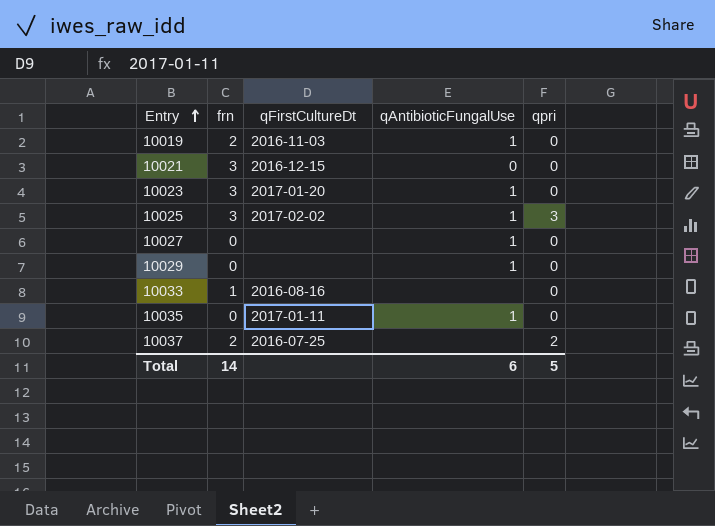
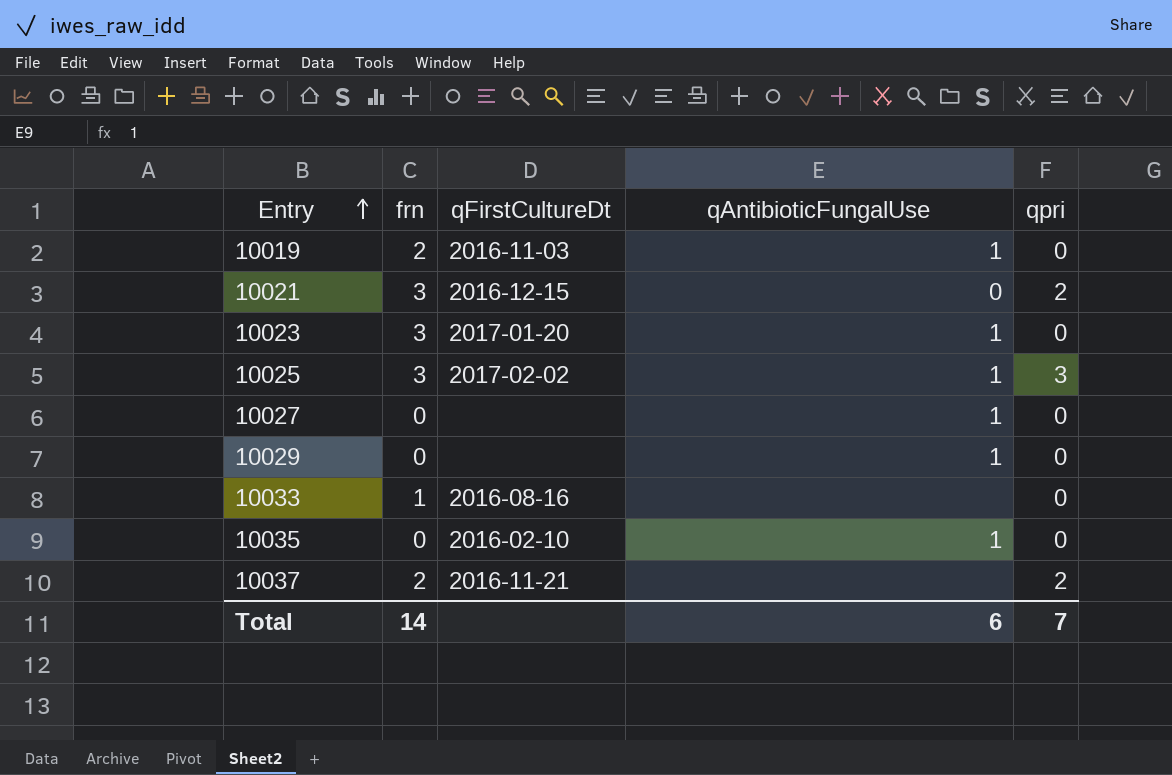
10021 | qpri: 0 -> 2
10035 | qFirstCultureDt: 2017-01-11 -> 2016-02-10
10037 | qFirstCultureDt: 2016-07-25 -> 2016-11-21
Total | qpri: 5 -> 7

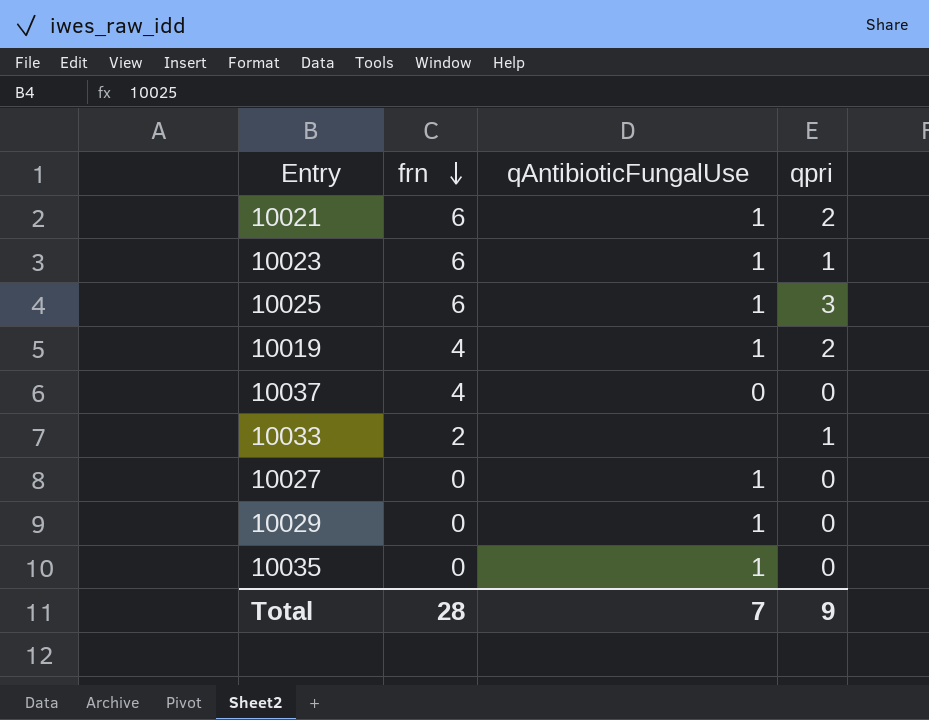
row order: Entry ascending -> frn descending
column qFirstCultureDt | position: 3 -> none
10021 | frn: 3 -> 6
10021 | qAntibioticFungalUse: 0 -> 1
10023 | frn: 3 -> 6
10023 | qpri: 0 -> 1
10025 | frn: 3 -> 6
10019 | frn: 2 -> 4
10019 | qpri: 0 -> 2
10037 | frn: 2 -> 4
10037 | qAntibioticFungalUse: none -> 0
10037 | qpri: 2 -> 0
10033 | frn: 1 -> 2
10033 | qpri: 0 -> 1
Total | frn: 14 -> 28
Total | qAntibioticFungalUse: 6 -> 7
Total | qpri: 7 -> 9

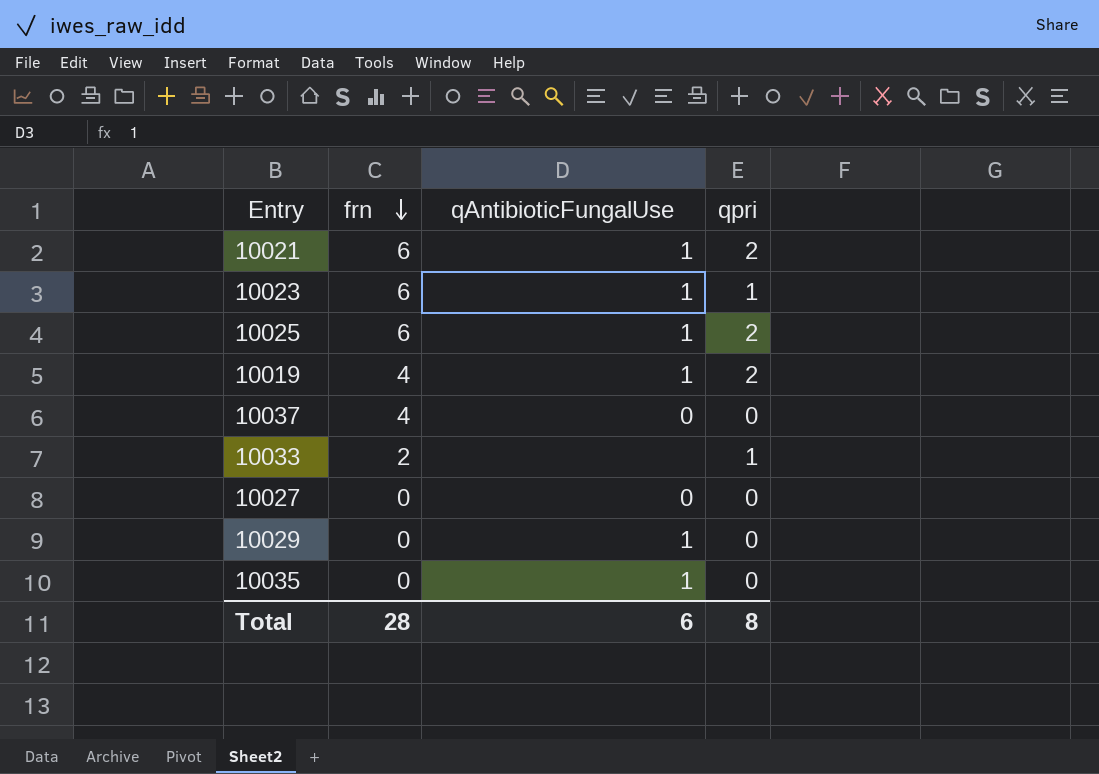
10025 | qpri: 3 -> 2
10027 | qAntibioticFungalUse: 1 -> 0
Total | qAntibioticFungalUse: 7 -> 6
Total | qpri: 9 -> 8

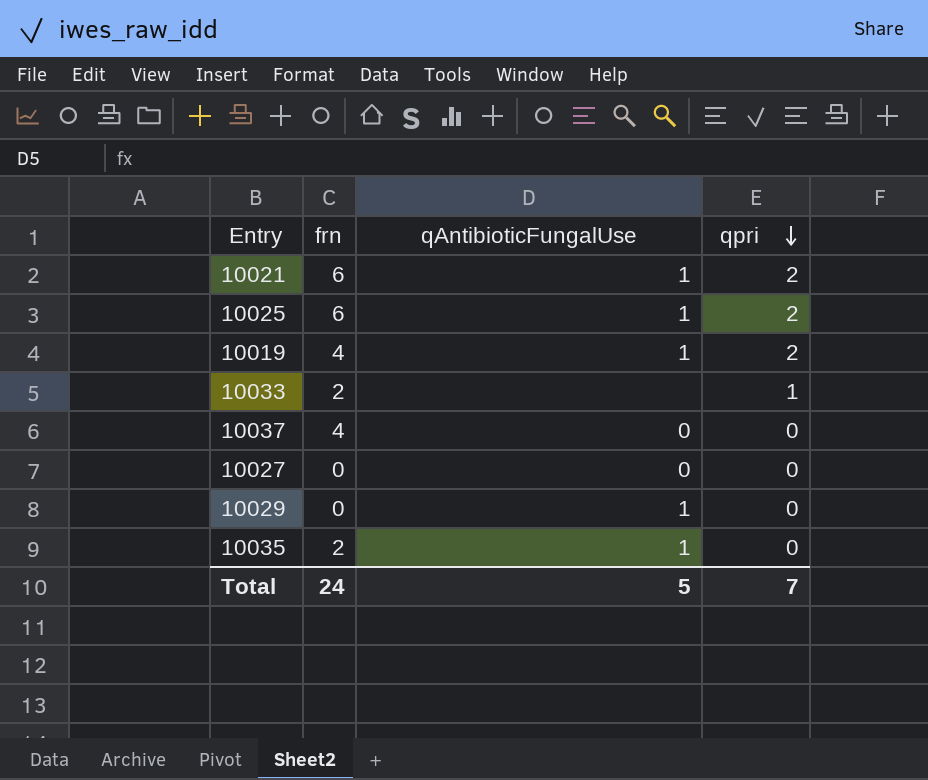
row order: frn descending -> qpri descending
row 10023: 6 | 1 | 1 -> none
10035 | frn: 0 -> 2
Total | frn: 28 -> 24
Total | qAntibioticFungalUse: 6 -> 5
Total | qpri: 8 -> 7

